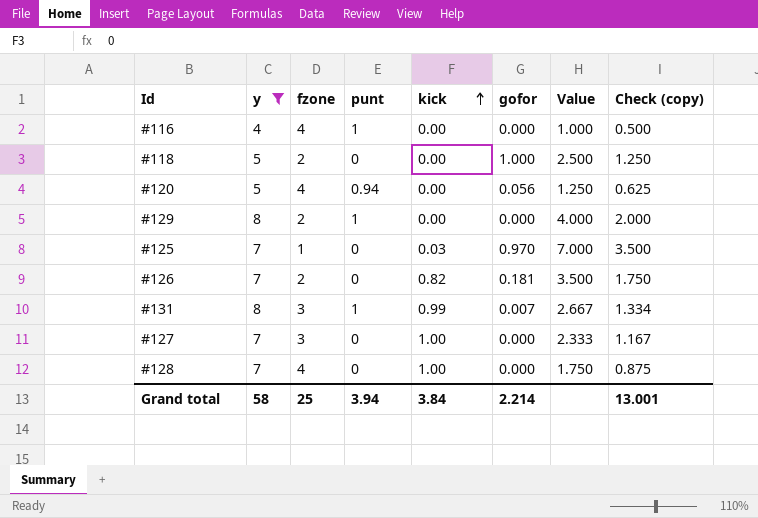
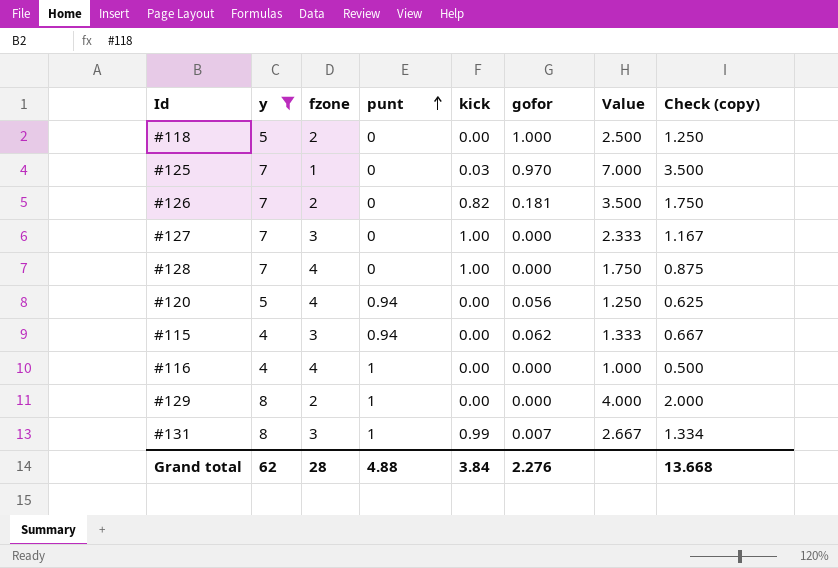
row order: kick ascending -> punt ascending
row #115: none -> 4 | 3 | 0.94 | 0.00 | 0.062 | 1.333 | 0.667
Grand total | y: 58 -> 62
Grand total | fzone: 25 -> 28
Grand total | punt: 3.94 -> 4.88
Grand total | gofor: 2.214 -> 2.276
Grand total | Check (copy): 13.001 -> 13.668

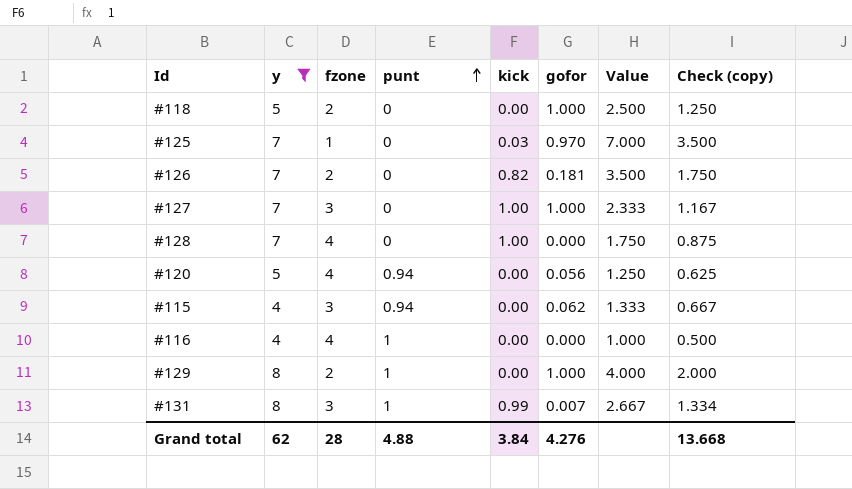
#127 | gofor: 0.000 -> 1.000
#129 | gofor: 0.000 -> 1.000
Grand total | gofor: 2.276 -> 4.276

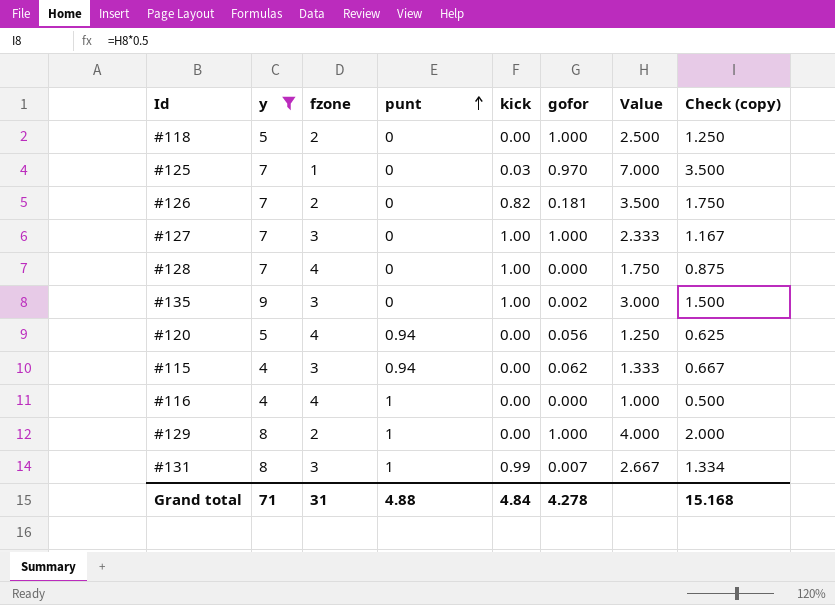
row #135: none -> 9 | 3 | 0 | 1.00 | 0.002 | 3.000 | 1.500
Grand total | y: 62 -> 71
Grand total | fzone: 28 -> 31
Grand total | kick: 3.84 -> 4.84
Grand total | gofor: 4.276 -> 4.278
Grand total | Check (copy): 13.668 -> 15.168

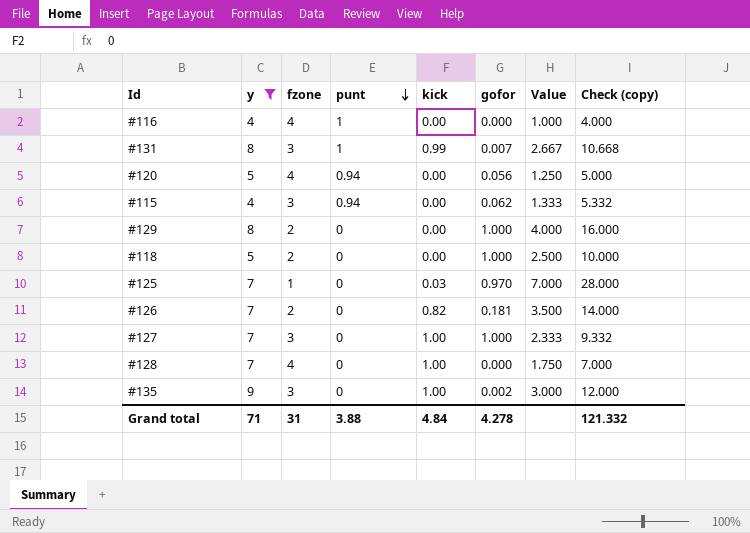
row order: punt ascending -> punt descending
column Check (copy) | formula: [Value] * 0.5 -> [Value] * 4
#129 | punt: 1 -> 0
Grand total | punt: 4.88 -> 3.88
Grand total | Check (copy): 15.168 -> 121.332

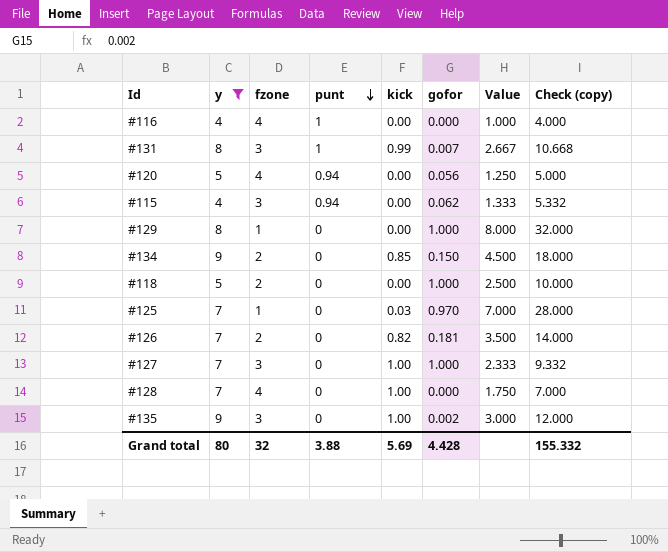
#129 | fzone: 2 -> 1
#129 | Value: 4.000 -> 8.000
#129 | Check (copy): 16.000 -> 32.000
row #134: none -> 9 | 2 | 0 | 0.85 | 0.150 | 4.500 | 18.000
Grand total | y: 71 -> 80
Grand total | fzone: 31 -> 32
Grand total | kick: 4.84 -> 5.69
Grand total | gofor: 4.278 -> 4.428
Grand total | Check (copy): 121.332 -> 155.332

